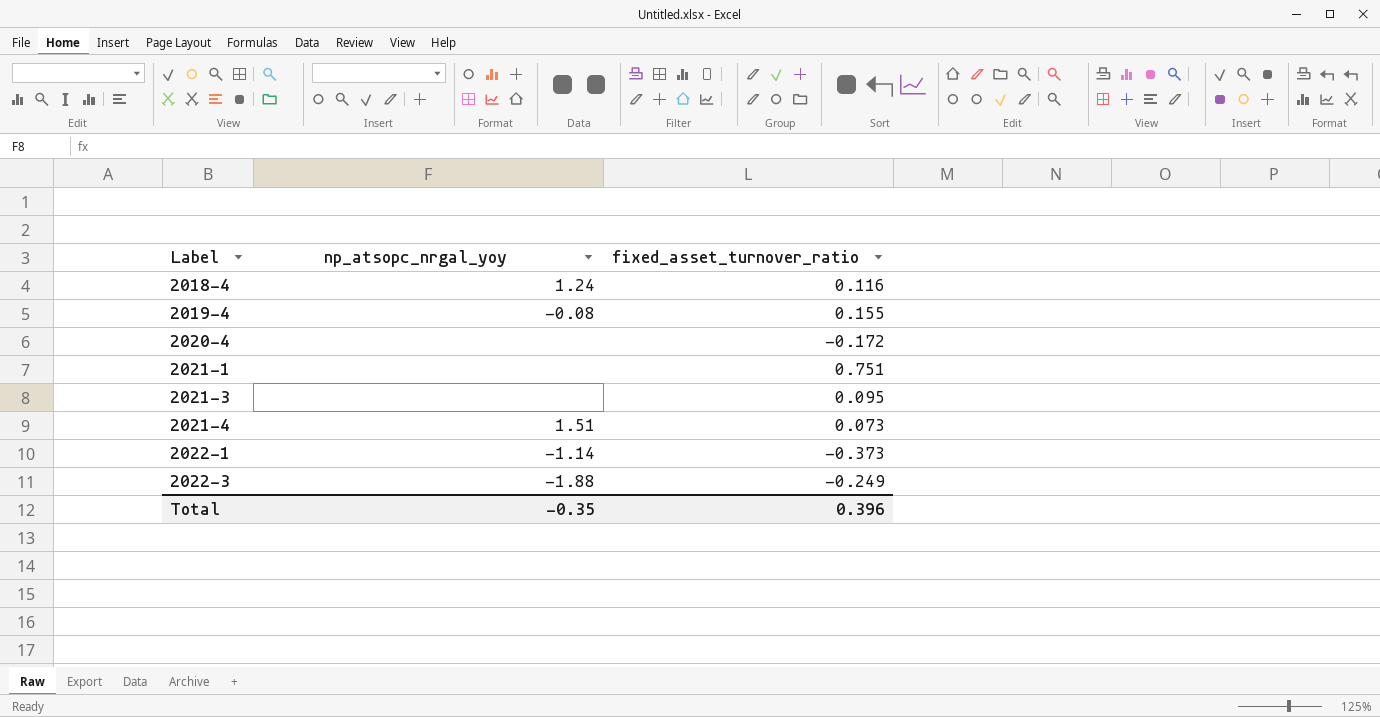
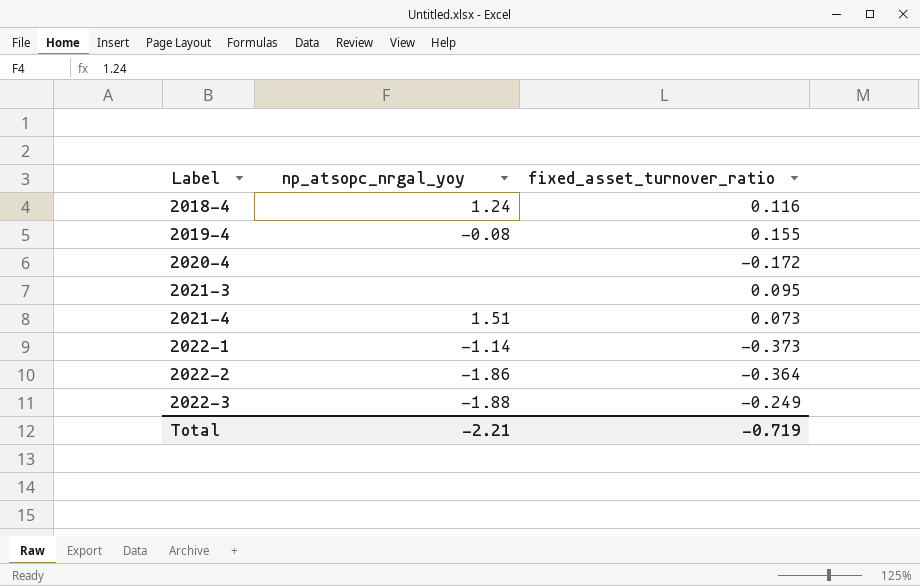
row 2021-1: none | 0.751 -> none
row 2022-2: none -> -1.86 | -0.364
Total | np_atsopc_nrgal_yoy: -0.35 -> -2.21
Total | fixed_asset_turnover_ratio: 0.396 -> -0.719

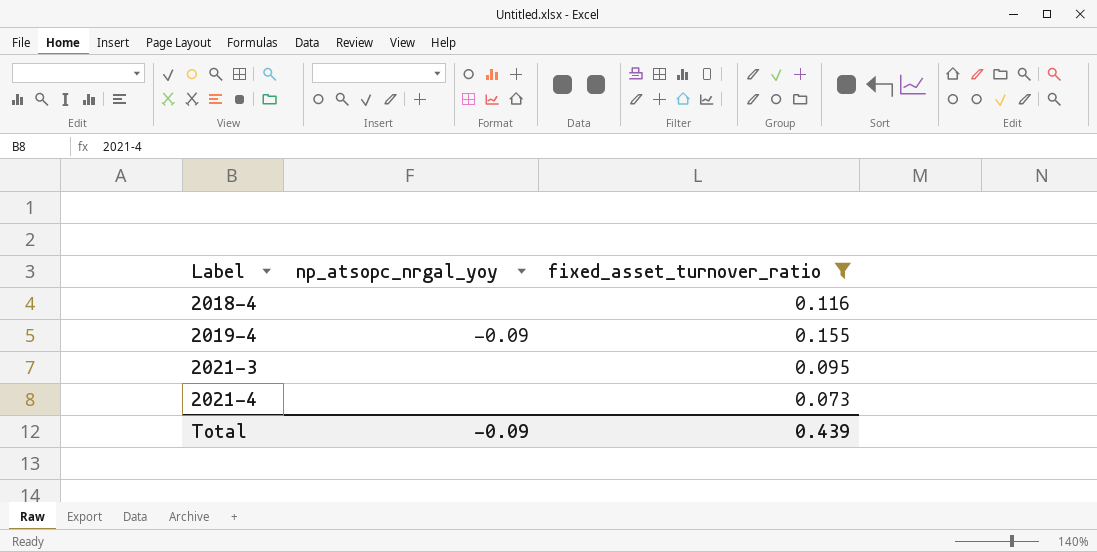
filter: none -> fixed_asset_turnover_ratio >= 0.073
2018-4 | np_atsopc_nrgal_yoy: 1.24 -> none
2019-4 | np_atsopc_nrgal_yoy: -0.08 -> -0.09
2021-4 | np_atsopc_nrgal_yoy: 1.51 -> none
Total | np_atsopc_nrgal_yoy: -2.21 -> -0.09
Total | fixed_asset_turnover_ratio: -0.719 -> 0.439

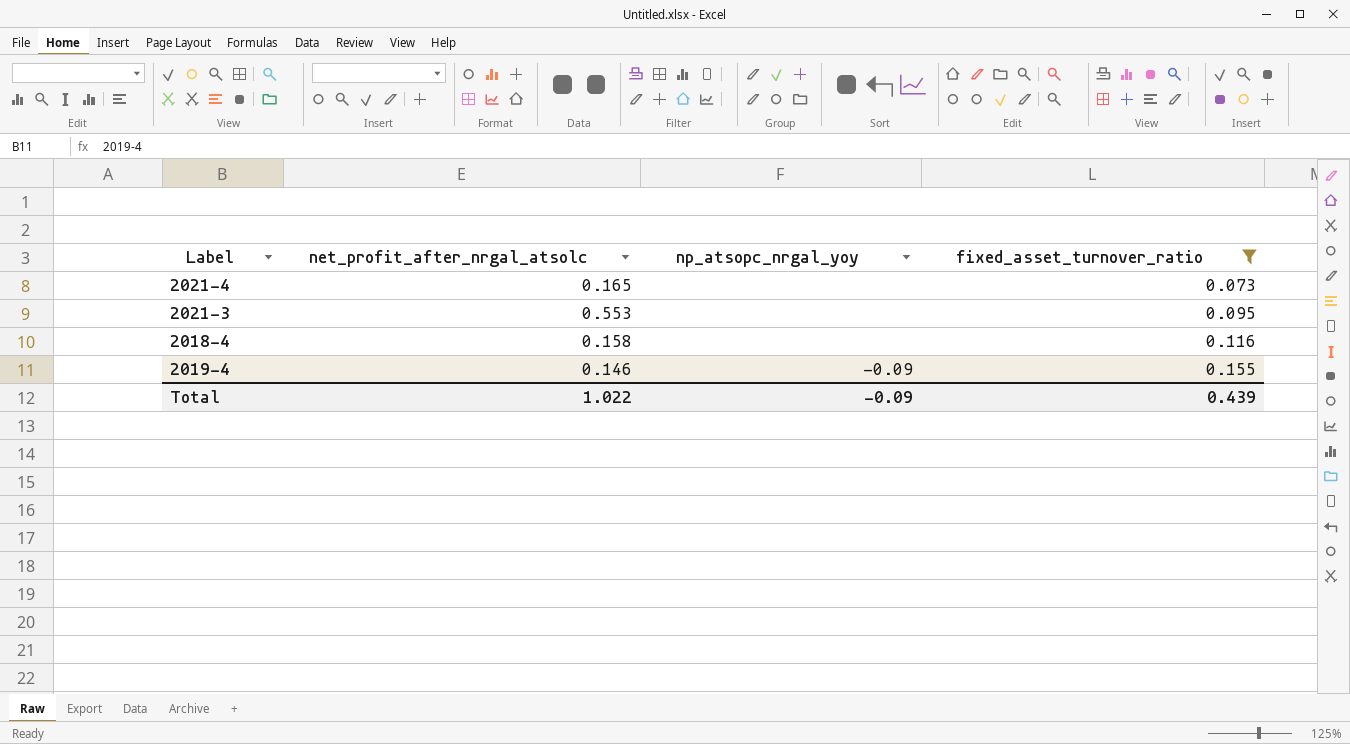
row order: Label ascending -> fixed_asset_turnover_ratio ascending
column net_profit_after_nrgal_atsolc | position: none -> 2

